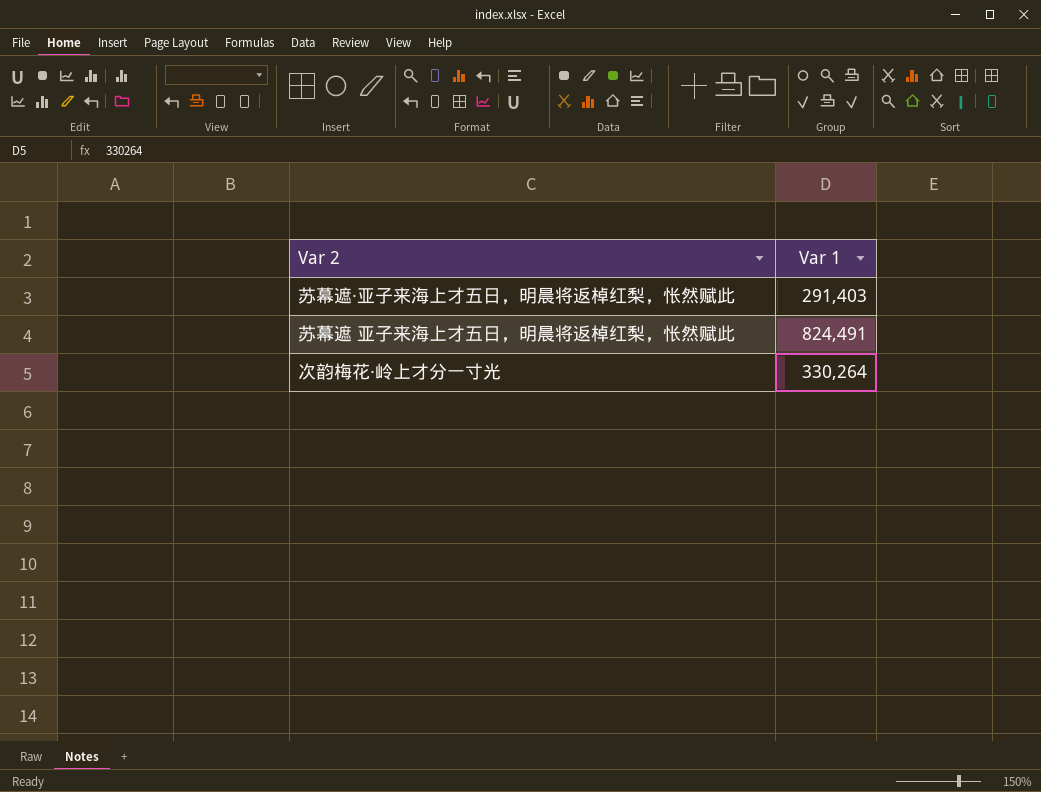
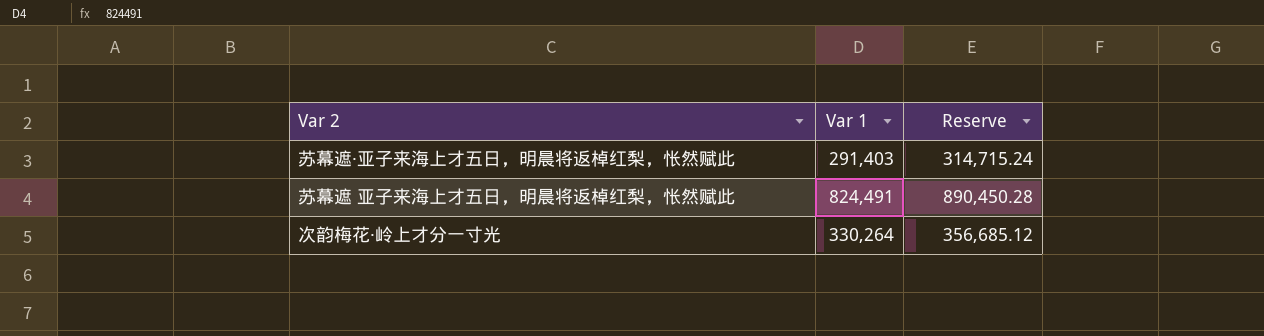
column Reserve | formula: none -> [Var 1] * 1.08

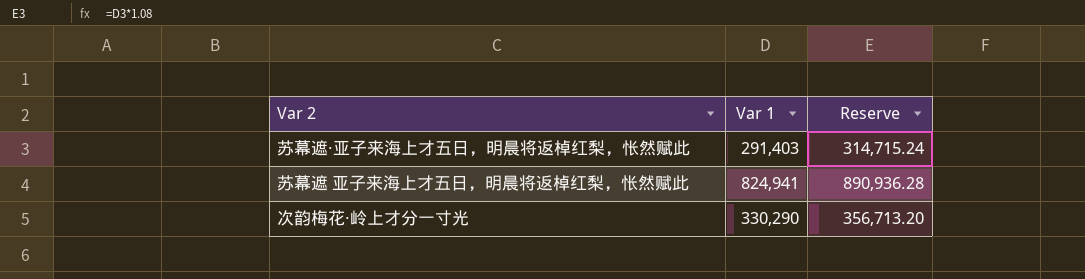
苏幕遮 亚子来海上才五日，明晨将返棹红梨，怅然赋此 | Var 1: 824,491 -> 824,941
苏幕遮 亚子来海上才五日，明晨将返棹红梨，怅然赋此 | Reserve: 890,450.28 -> 890,936.28
次韵梅花·岭上才分一寸光 | Var 1: 330,264 -> 330,290
次韵梅花·岭上才分一寸光 | Reserve: 356,685.12 -> 356,713.20

